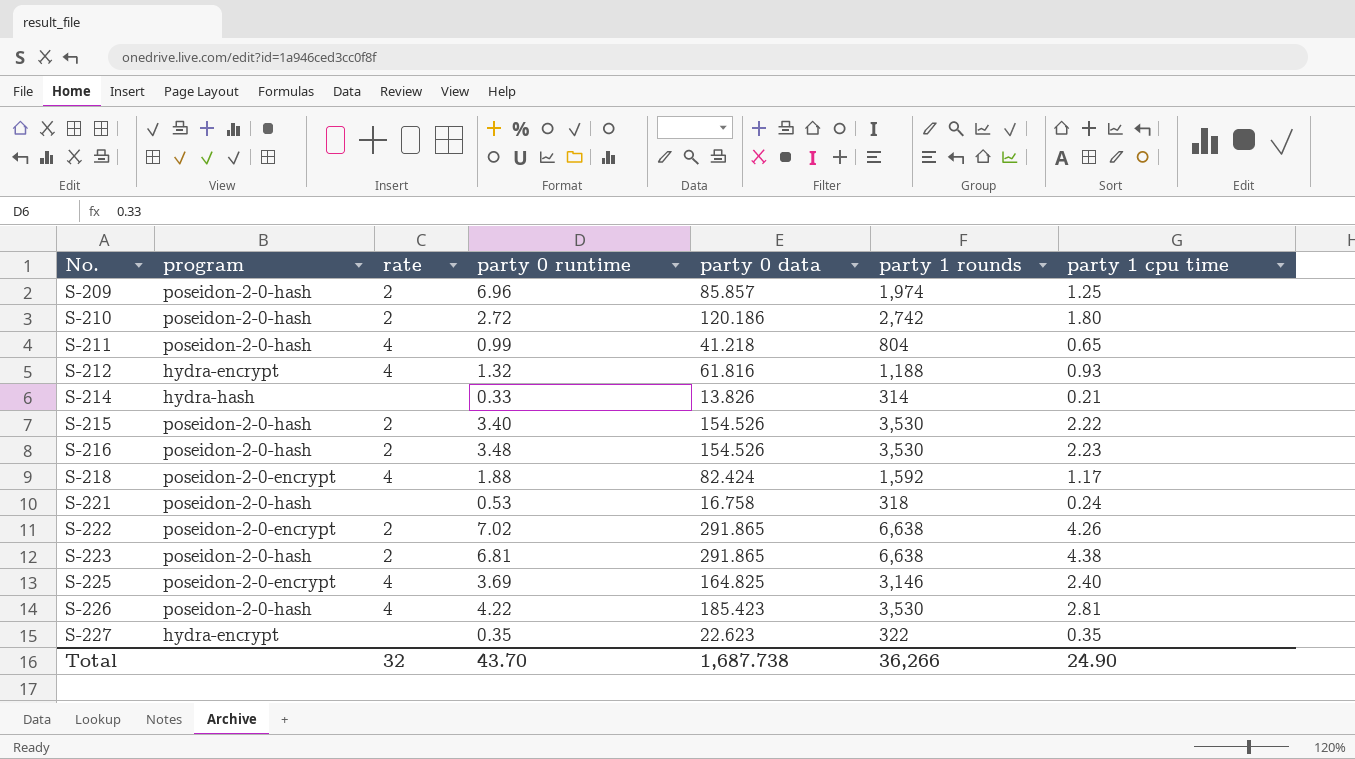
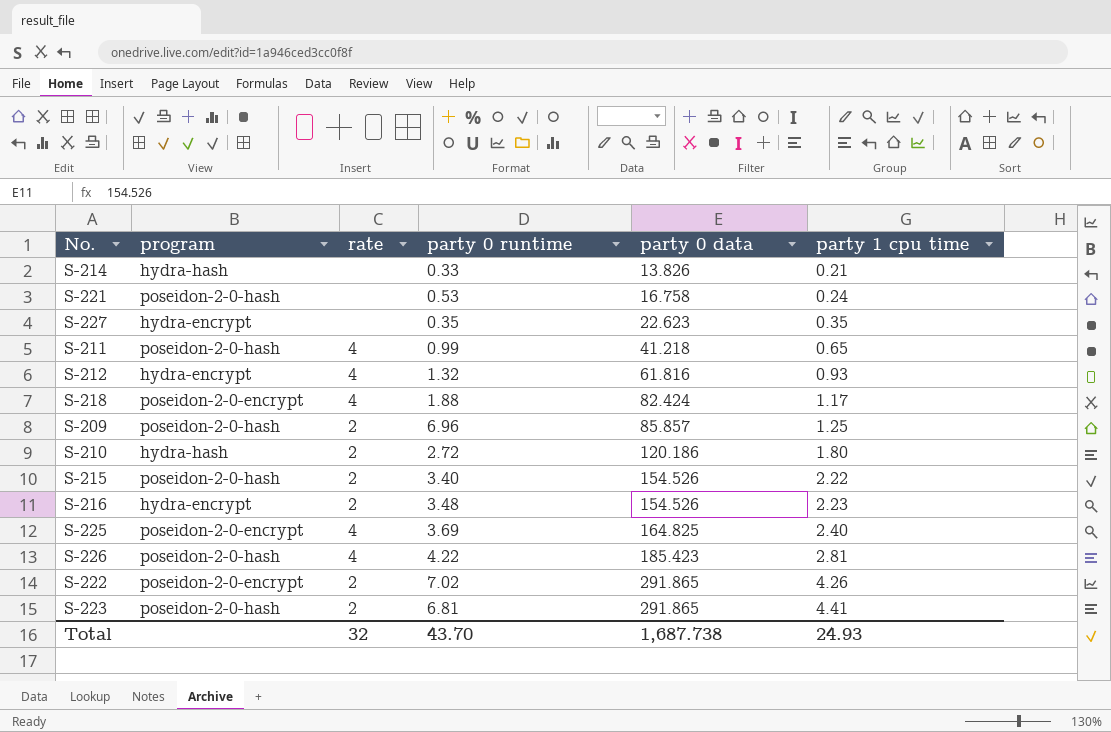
row order: No. ascending -> party 0 data ascending
column party 1 rounds | position: 6 -> none
S-210 | program: poseidon-2-0-hash -> hydra-hash
S-216 | program: poseidon-2-0-hash -> hydra-encrypt
S-223 | party 1 cpu time: 4.38 -> 4.41
Total | party 1 cpu time: 24.90 -> 24.93

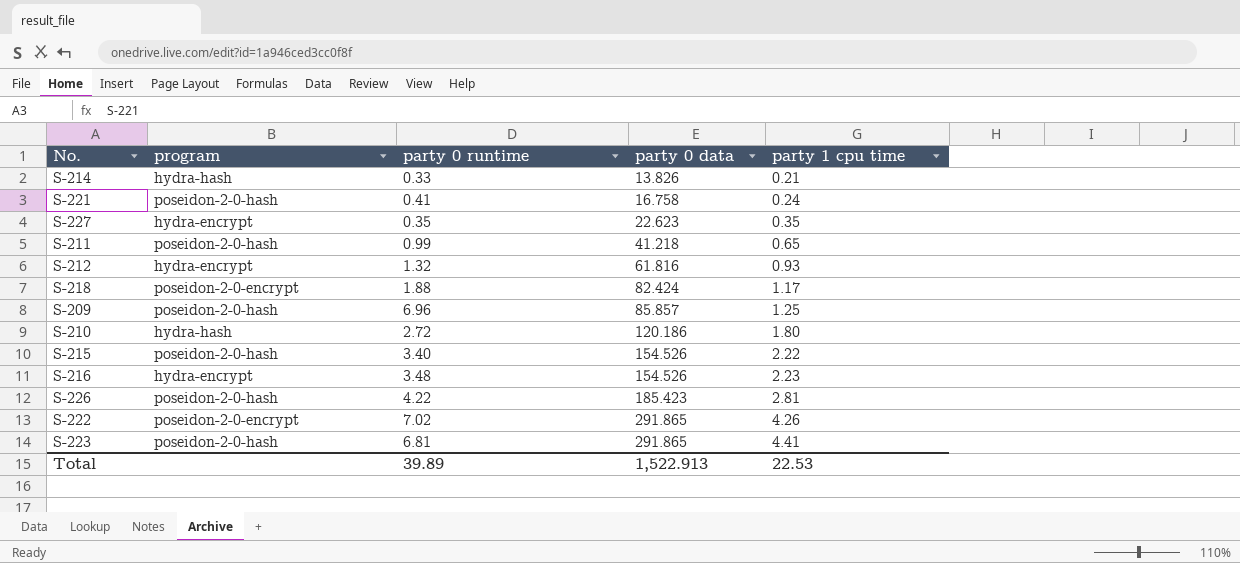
column rate | position: 3 -> none
row S-225: poseidon-2-0-encrypt | 4 | 3.69 | 164.825 | 2.40 -> none
S-221 | party 0 runtime: 0.53 -> 0.41
Total | party 0 runtime: 43.70 -> 39.89
Total | party 0 data: 1,687.738 -> 1,522.913
Total | party 1 cpu time: 24.93 -> 22.53

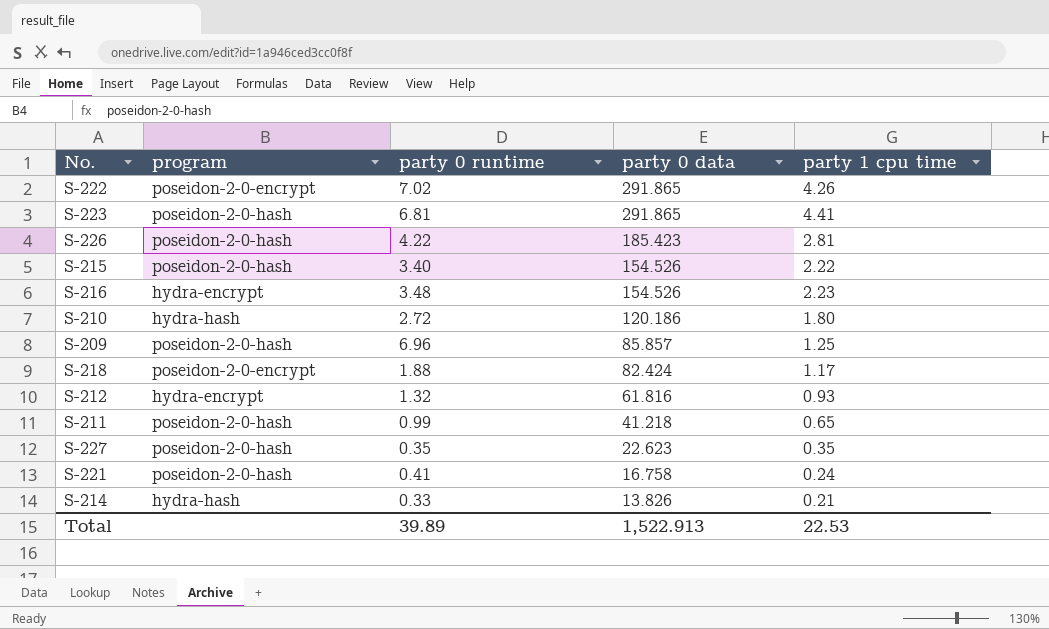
row order: party 0 data ascending -> party 0 data descending
S-227 | program: hydra-encrypt -> poseidon-2-0-hash

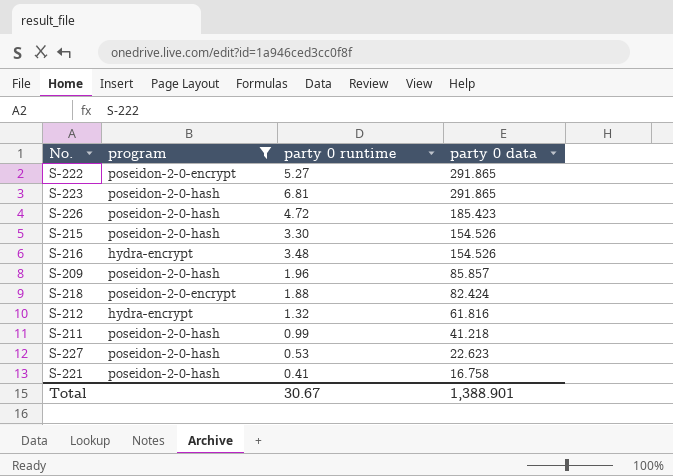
filter: none -> program != hydra-hash
column party 1 cpu time | position: 5 -> none
S-222 | party 0 runtime: 7.02 -> 5.27
S-226 | party 0 runtime: 4.22 -> 4.72
S-215 | party 0 runtime: 3.40 -> 3.30
S-209 | party 0 runtime: 6.96 -> 1.96
S-227 | party 0 runtime: 0.35 -> 0.53
Total | party 0 runtime: 39.89 -> 30.67
Total | party 0 data: 1,522.913 -> 1,388.901

